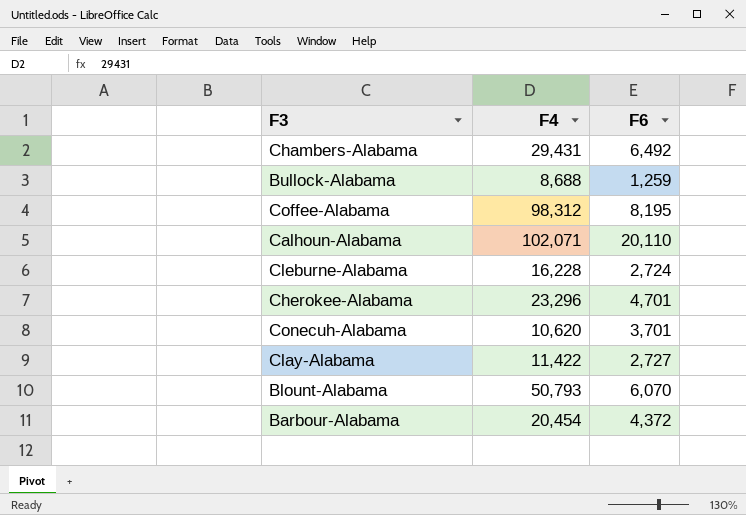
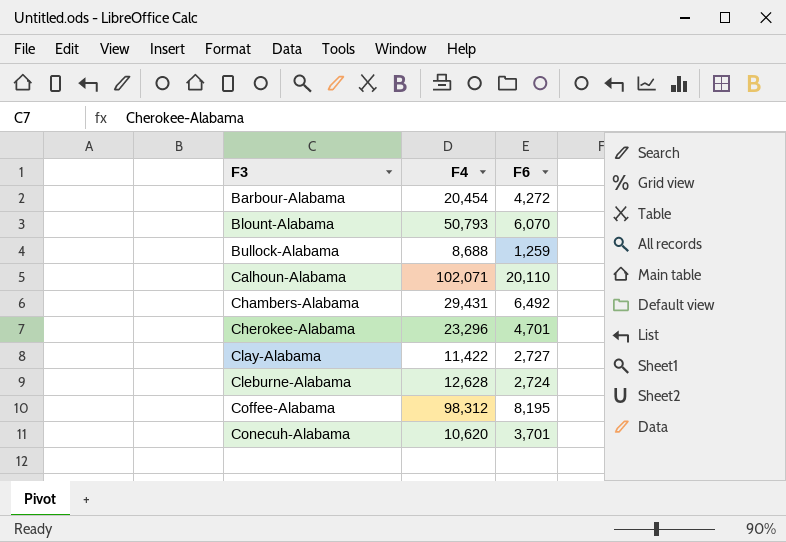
row order: none -> F3 ascending
Barbour-Alabama | F6: 4,372 -> 4,272
Cleburne-Alabama | F4: 16,228 -> 12,628

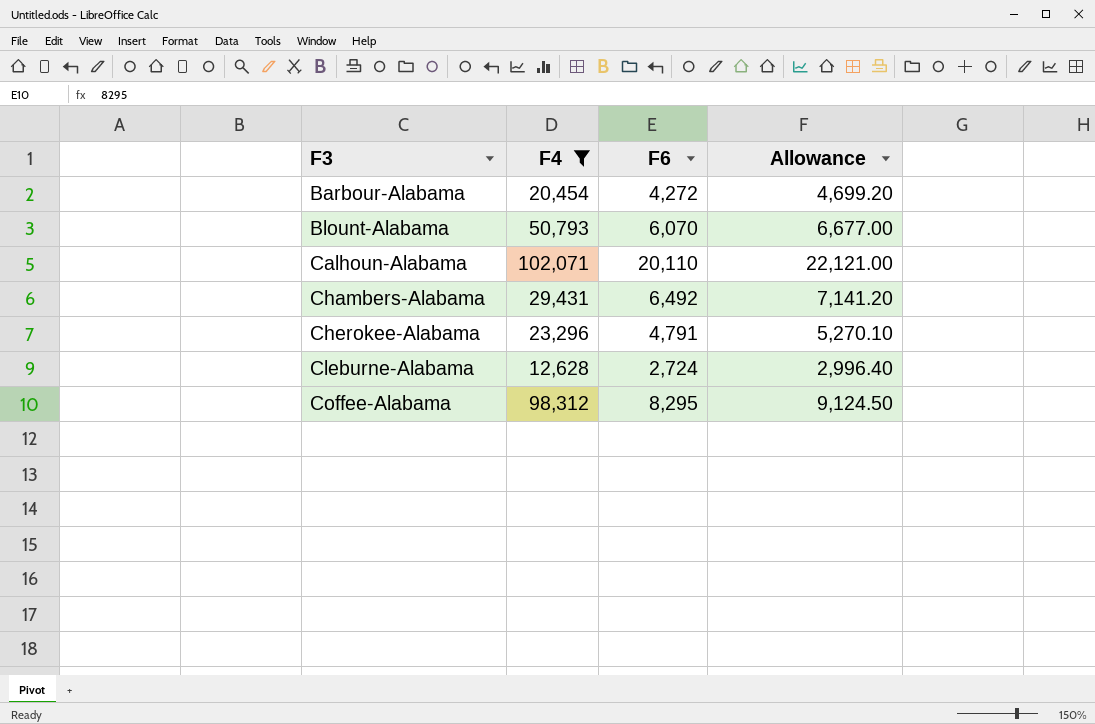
filter: none -> F4 >= 12,628
column Allowance | formula: none -> [F6] * 1.1
Cherokee-Alabama | F6: 4,701 -> 4,791
Coffee-Alabama | F6: 8,195 -> 8,295

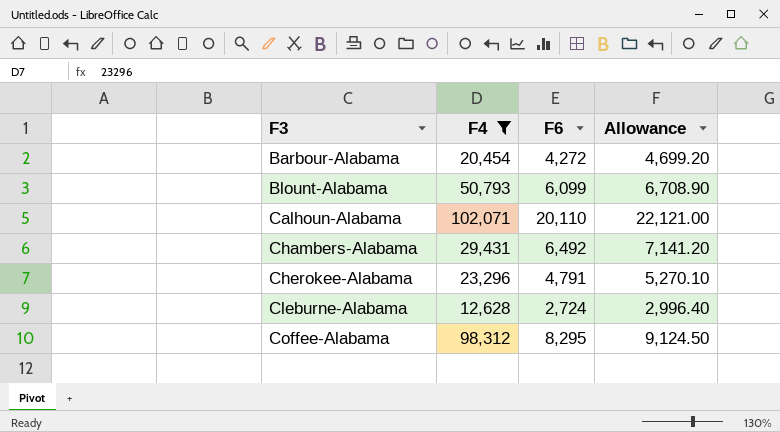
Blount-Alabama | F6: 6,070 -> 6,099
Blount-Alabama | Allowance: 6,677.00 -> 6,708.90

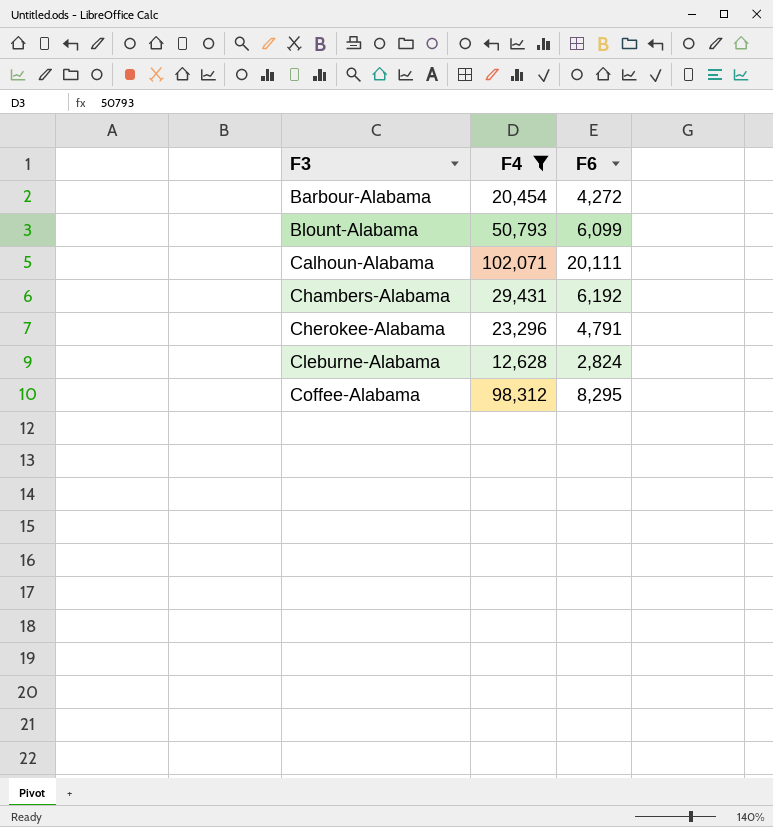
column Allowance | formula: [F6] * 1.1 -> none
Calhoun-Alabama | F6: 20,110 -> 20,111
Chambers-Alabama | F6: 6,492 -> 6,192
Cleburne-Alabama | F6: 2,724 -> 2,824

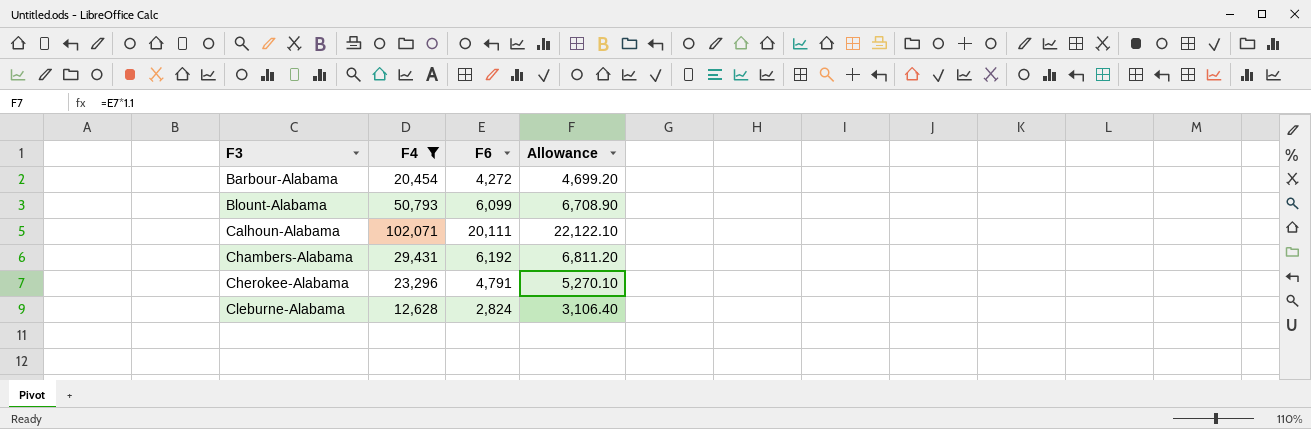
column Allowance | formula: none -> [F6] * 1.1
row Coffee-Alabama: 98,312 | 8,295 -> none

